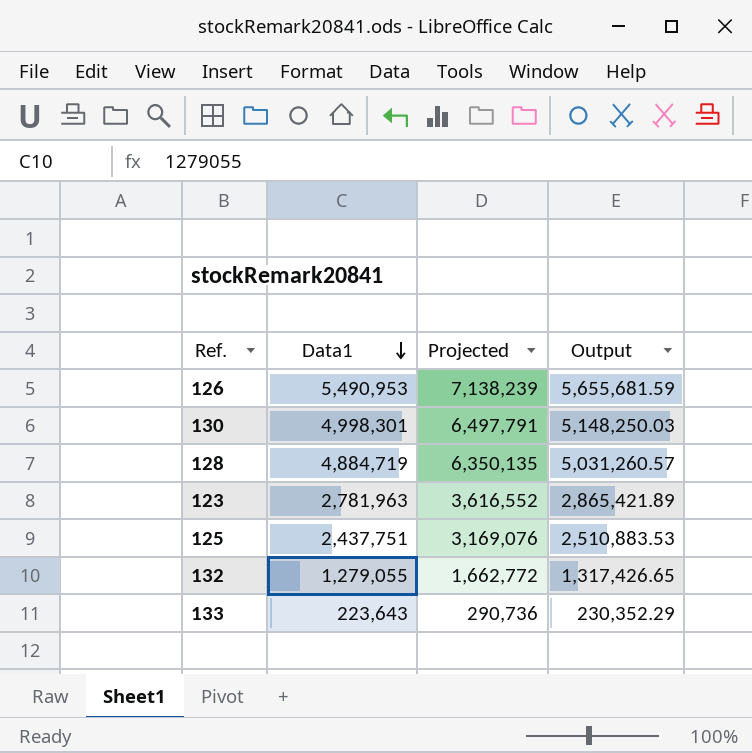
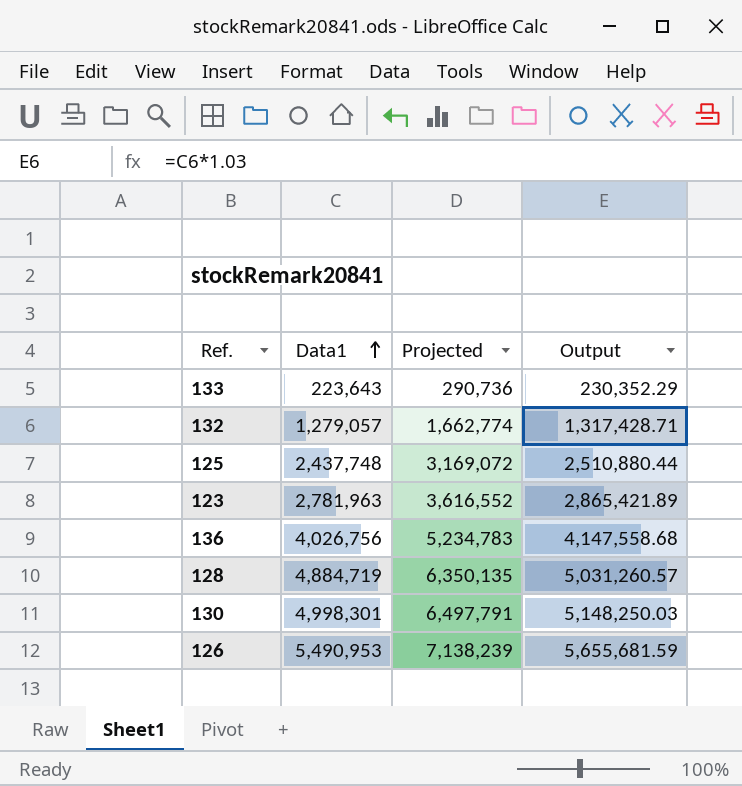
row order: Data1 descending -> Data1 ascending
132 | Data1: 1,279,055 -> 1,279,057
132 | Projected: 1,662,772 -> 1,662,774
132 | Output: 1,317,426.65 -> 1,317,428.71
125 | Data1: 2,437,751 -> 2,437,748
125 | Projected: 3,169,076 -> 3,169,072
125 | Output: 2,510,883.53 -> 2,510,880.44
row 136: none -> 4,026,756 | 5,234,783 | 4,147,558.68

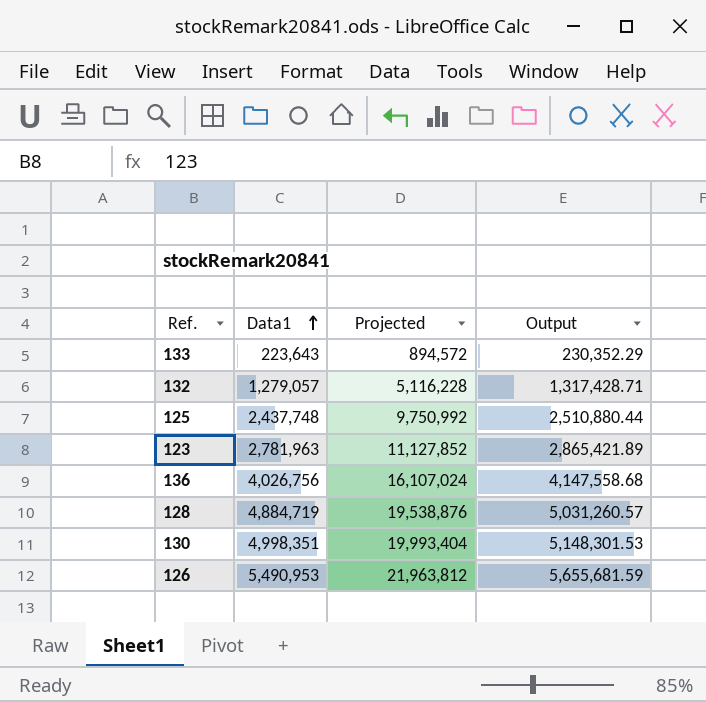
column Projected | formula: [Data1] * 1.3 -> [Data1] * 4
130 | Data1: 4,998,301 -> 4,998,351
130 | Output: 5,148,250.03 -> 5,148,301.53

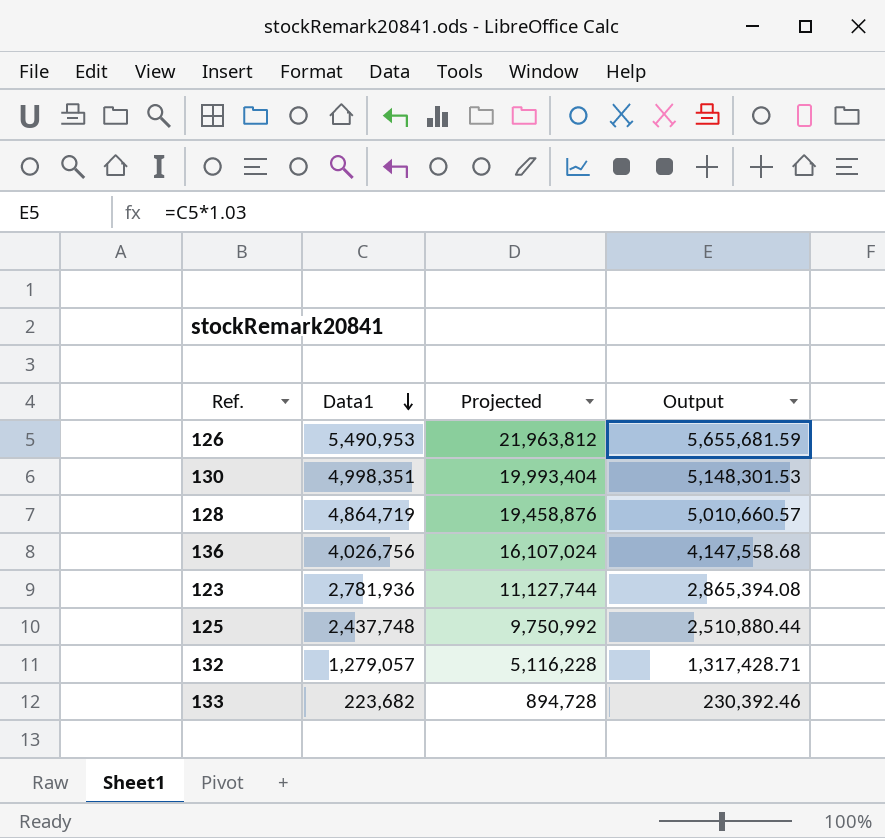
row order: Data1 ascending -> Data1 descending
128 | Data1: 4,884,719 -> 4,864,719
128 | Projected: 19,538,876 -> 19,458,876
128 | Output: 5,031,260.57 -> 5,010,660.57
123 | Data1: 2,781,963 -> 2,781,936
123 | Projected: 11,127,852 -> 11,127,744
123 | Output: 2,865,421.89 -> 2,865,394.08
133 | Data1: 223,643 -> 223,682
133 | Projected: 894,572 -> 894,728
133 | Output: 230,352.29 -> 230,392.46

